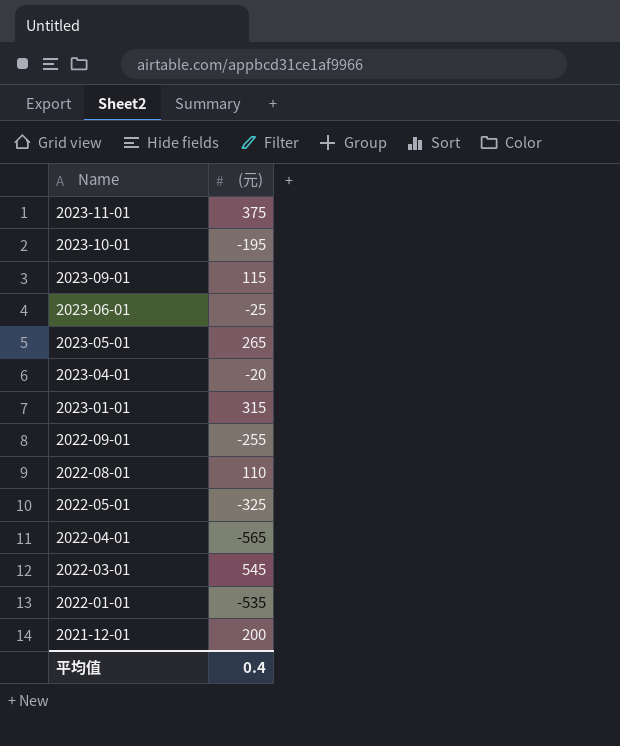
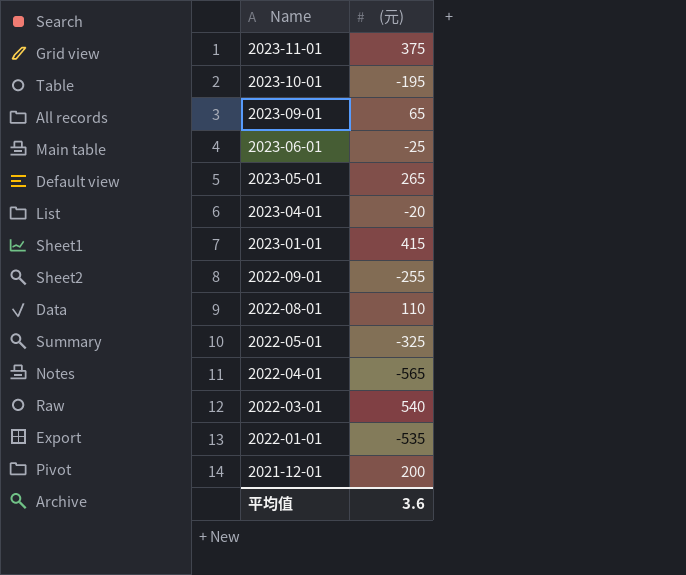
2023-09-01 | (元): 115 -> 65
2023-01-01 | (元): 315 -> 415
2022-03-01 | (元): 545 -> 540
平均值 | (元): 0.4 -> 3.6

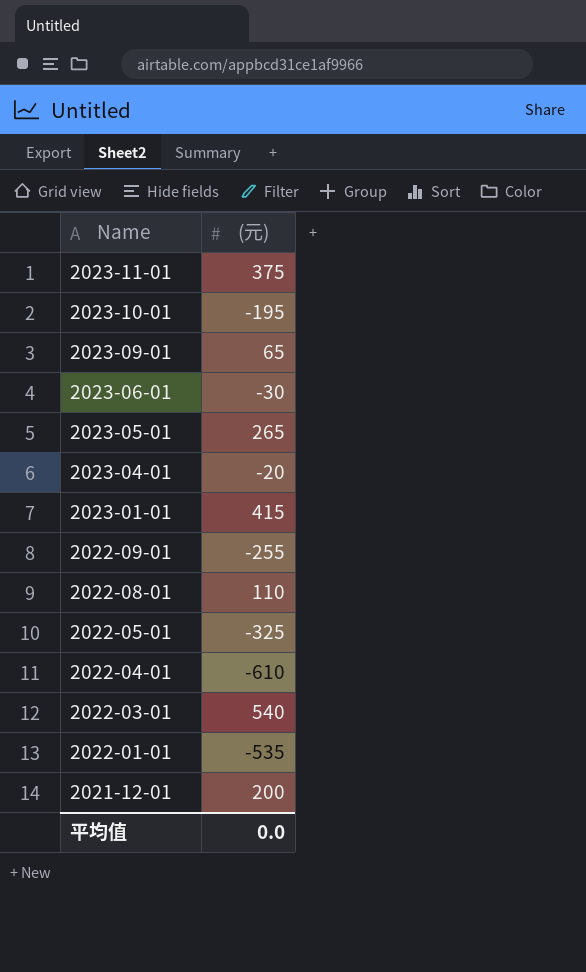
2023-06-01 | (元): -25 -> -30
2022-04-01 | (元): -565 -> -610
平均值 | (元): 3.6 -> 0.0

